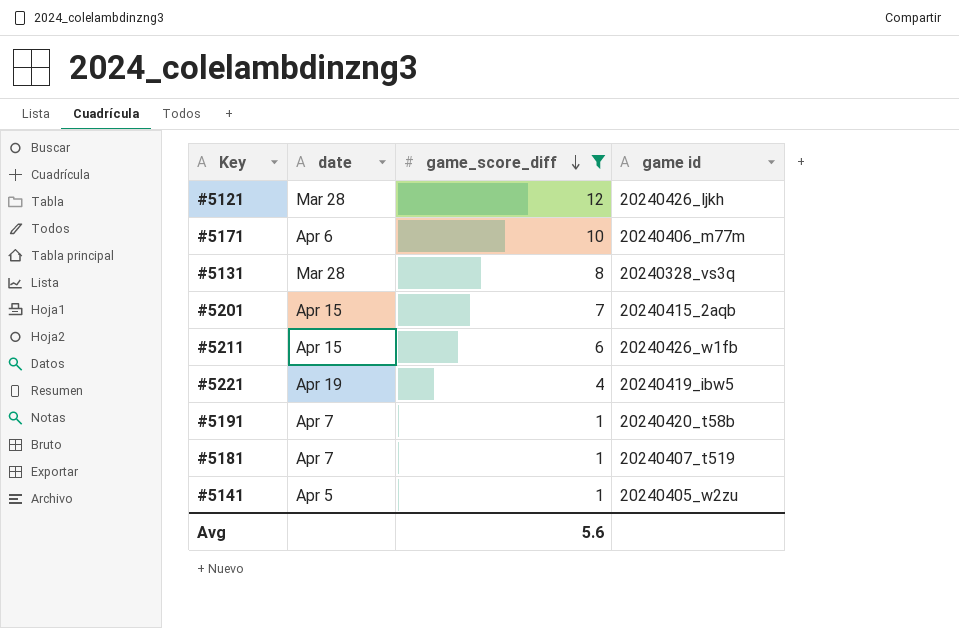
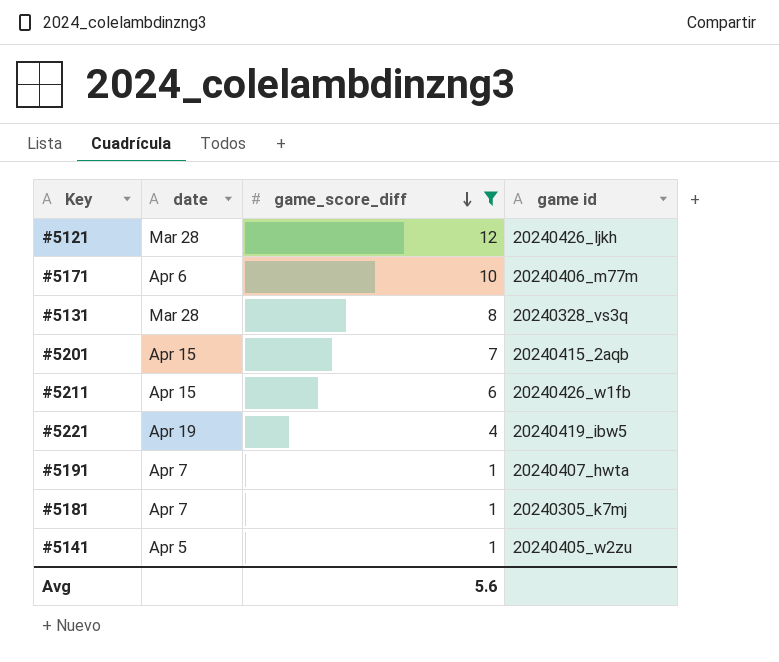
#5191 | game id: 20240420_t58b -> 20240407_hwta
#5181 | game id: 20240407_t519 -> 20240305_k7mj

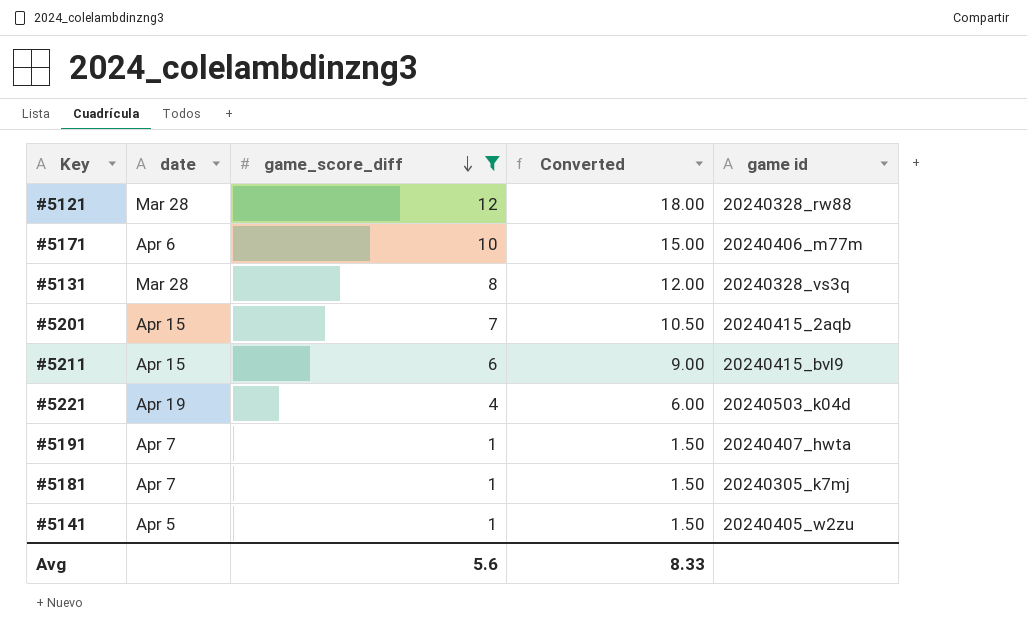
column Converted | formula: none -> [game_score_diff] * 1.5
#5121 | game id: 20240426_ljkh -> 20240328_rw88
#5211 | game id: 20240426_w1fb -> 20240415_bvl9
#5221 | game id: 20240419_ibw5 -> 20240503_k04d

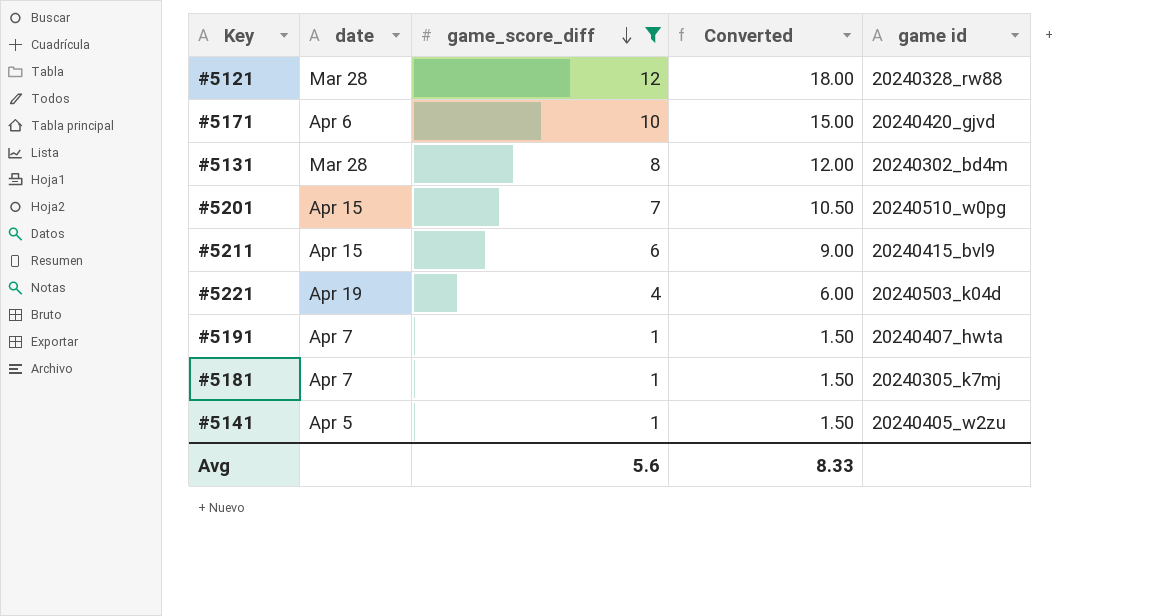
#5171 | game id: 20240406_m77m -> 20240420_gjvd
#5131 | game id: 20240328_vs3q -> 20240302_bd4m
#5201 | game id: 20240415_2aqb -> 20240510_w0pg

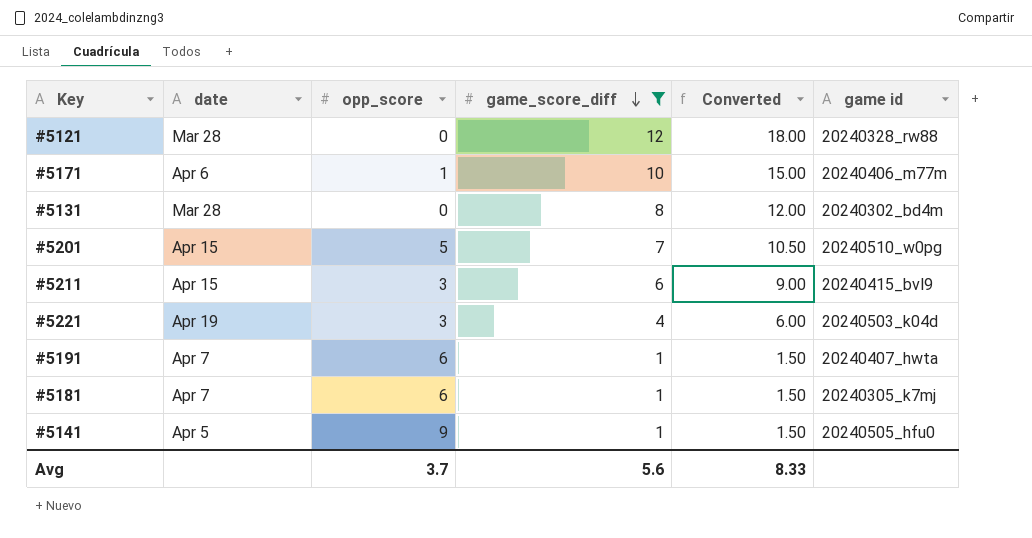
column opp_score | position: none -> 3
#5171 | game id: 20240420_gjvd -> 20240406_m77m
#5141 | game id: 20240405_w2zu -> 20240505_hfu0

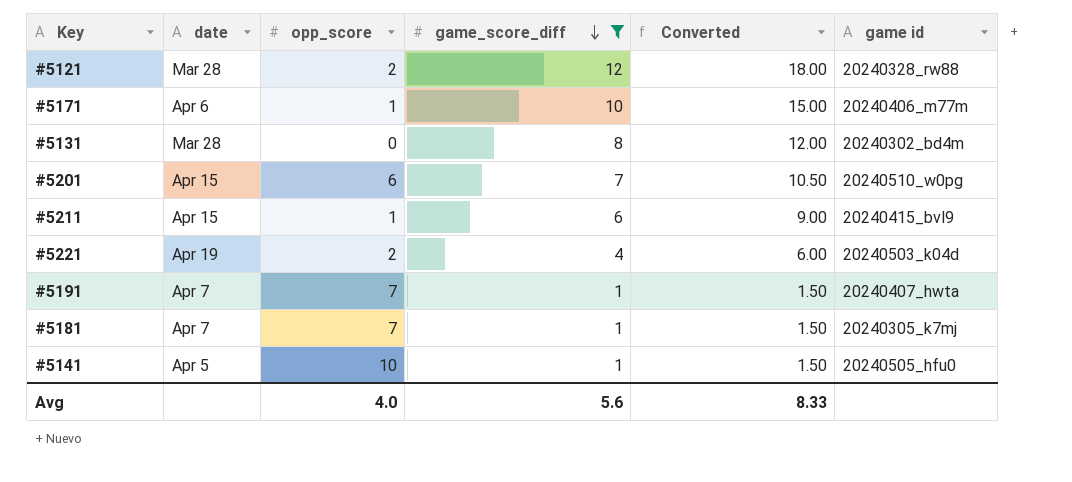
#5121 | opp_score: 0 -> 2
#5201 | opp_score: 5 -> 6
#5211 | opp_score: 3 -> 1
#5221 | opp_score: 3 -> 2
#5191 | opp_score: 6 -> 7
#5181 | opp_score: 6 -> 7
#5141 | opp_score: 9 -> 10
Avg | opp_score: 3.7 -> 4.0

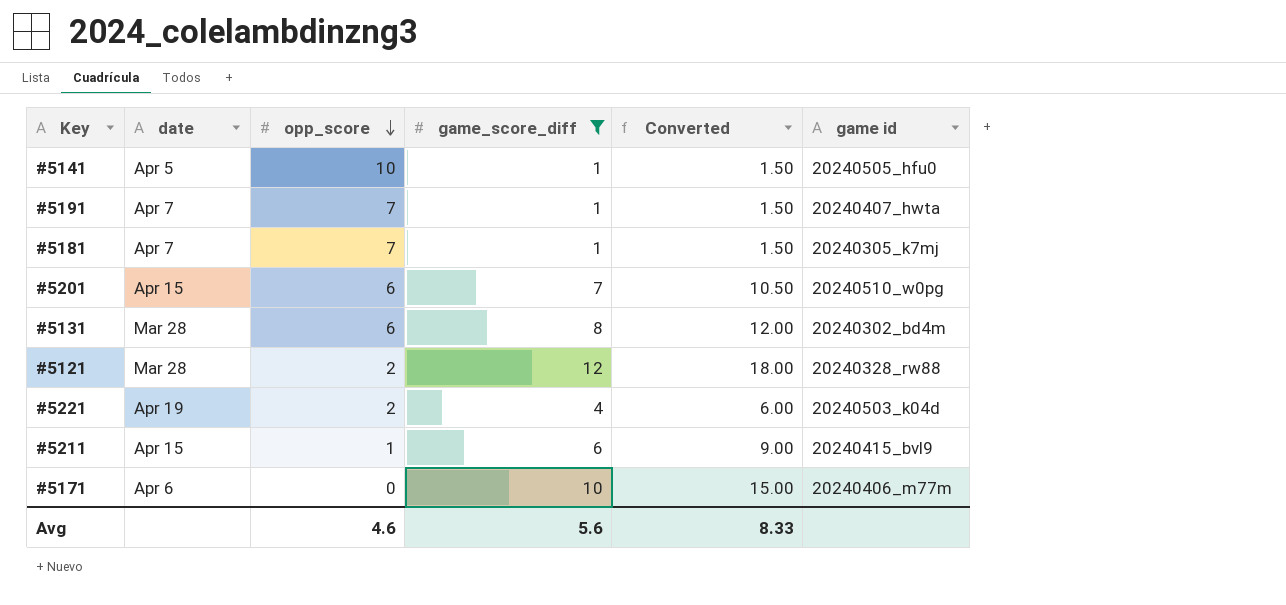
row order: game_score_diff descending -> opp_score descending
#5131 | opp_score: 0 -> 6
#5171 | opp_score: 1 -> 0
Avg | opp_score: 4.0 -> 4.6

